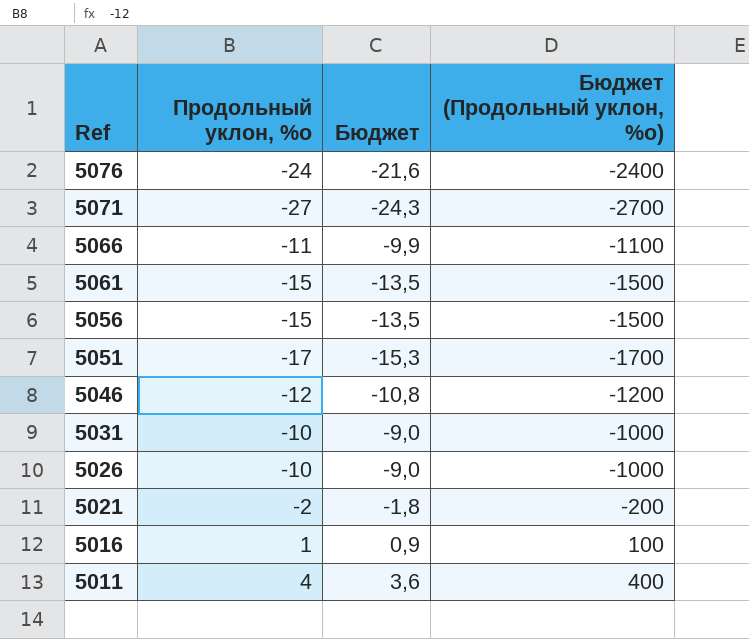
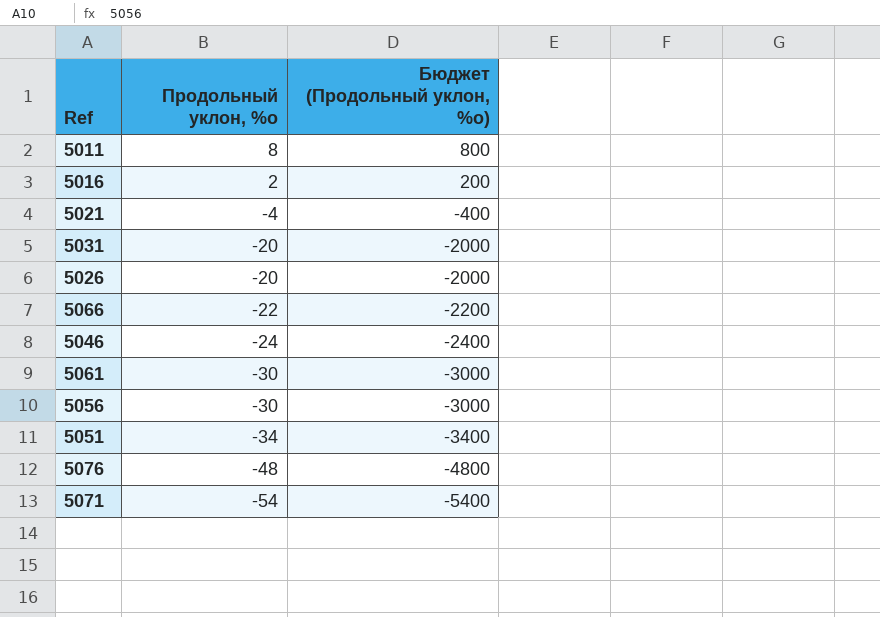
row order: Ref descending -> Продольный уклон, %о descending
column Бюджет | formula: [Продольный уклон, %о] * 0,9 -> none
5011 | Продольный уклон, %о: 4 -> 8
5011 | Бюджет (Продольный уклон, %о): 400 -> 800
5016 | Продольный уклон, %о: 1 -> 2
5016 | Бюджет (Продольный уклон, %о): 100 -> 200
5021 | Продольный уклон, %о: -2 -> -4
5021 | Бюджет (Продольный уклон, %о): -200 -> -400
5031 | Продольный уклон, %о: -10 -> -20
5031 | Бюджет (Продольный уклон, %о): -1000 -> -2000
5026 | Продольный уклон, %о: -10 -> -20
5026 | Бюджет (Продольный уклон, %о): -1000 -> -2000
5066 | Продольный уклон, %о: -11 -> -22
5066 | Бюджет (Продольный уклон, %о): -1100 -> -2200
5046 | Продольный уклон, %о: -12 -> -24
5046 | Бюджет (Продольный уклон, %о): -1200 -> -2400
5061 | Продольный уклон, %о: -15 -> -30
5061 | Бюджет (Продольный уклон, %о): -1500 -> -3000
5056 | Продольный уклон, %о: -15 -> -30
5056 | Бюджет (Продольный уклон, %о): -1500 -> -3000
5051 | Продольный уклон, %о: -17 -> -34
5051 | Бюджет (Продольный уклон, %о): -1700 -> -3400
5076 | Продольный уклон, %о: -24 -> -48
5076 | Бюджет (Продольный уклон, %о): -2400 -> -4800
5071 | Продольный уклон, %о: -27 -> -54
5071 | Бюджет (Продольный уклон, %о): -2700 -> -5400

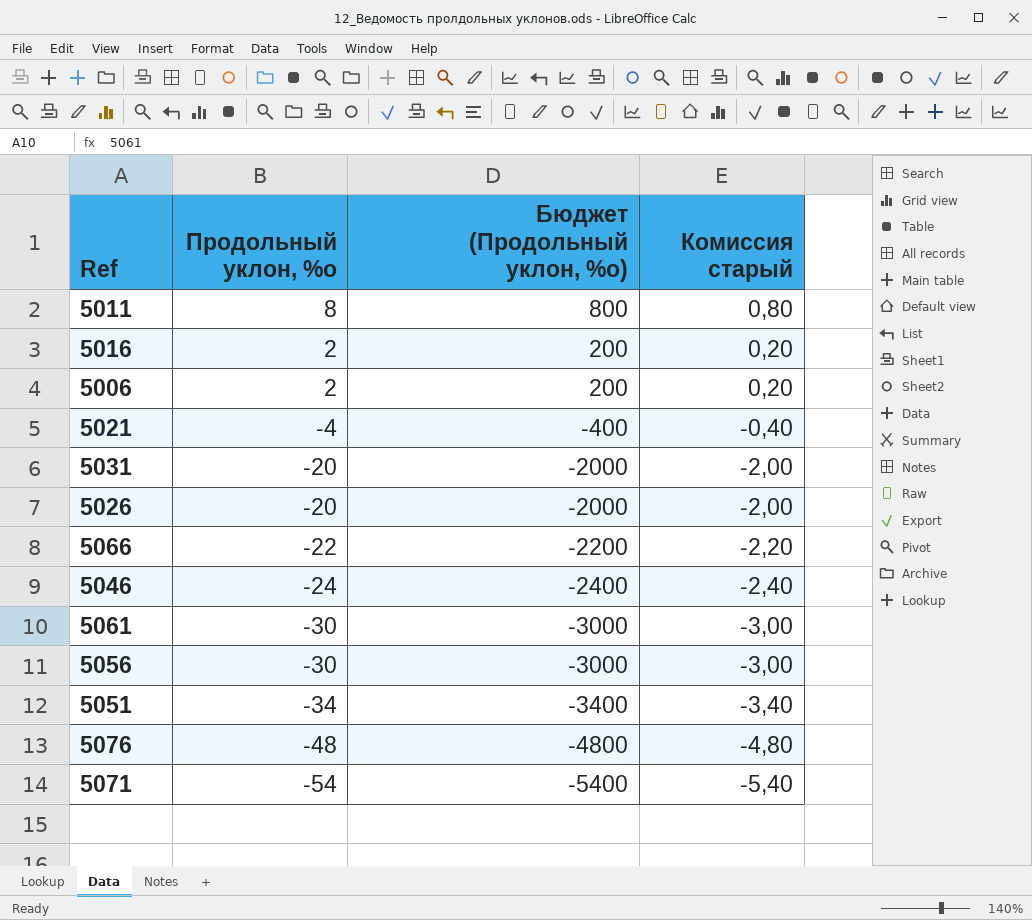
column Комиссия старый | formula: none -> [Продольный уклон, %о] * 0,1
row 5006: none -> 2 | 200 | 0,20

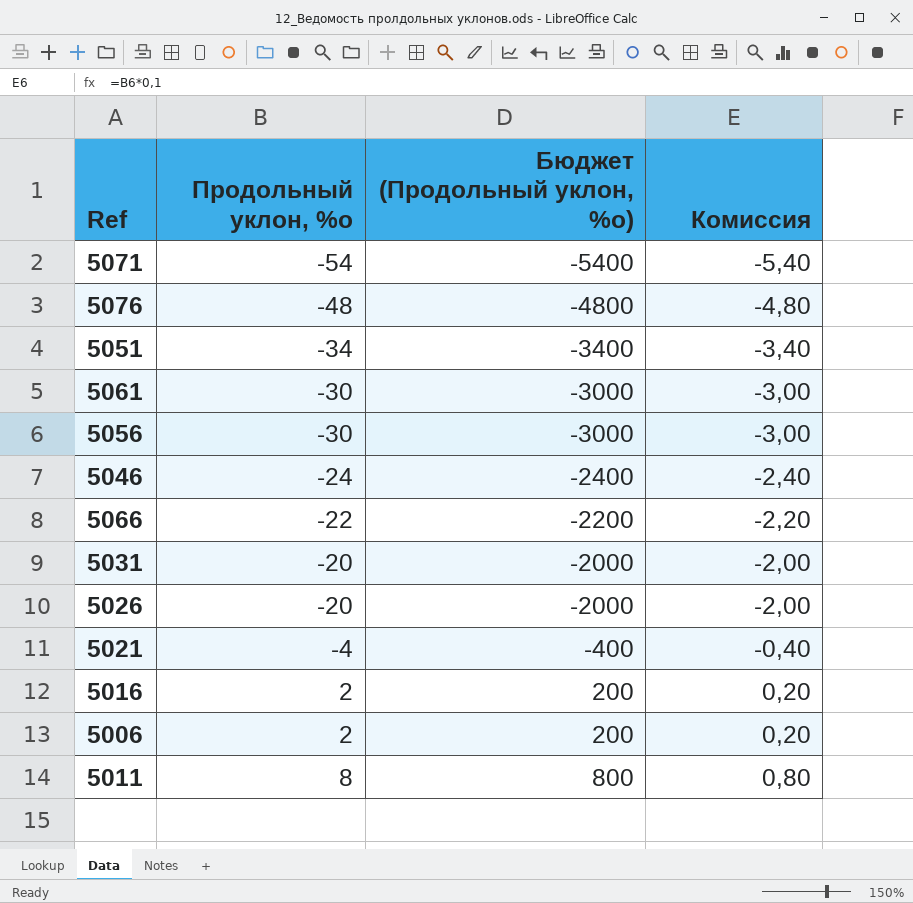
row order: Продольный уклон, %о descending -> Продольный уклон, %о ascending
column name: Комиссия старый -> Комиссия

